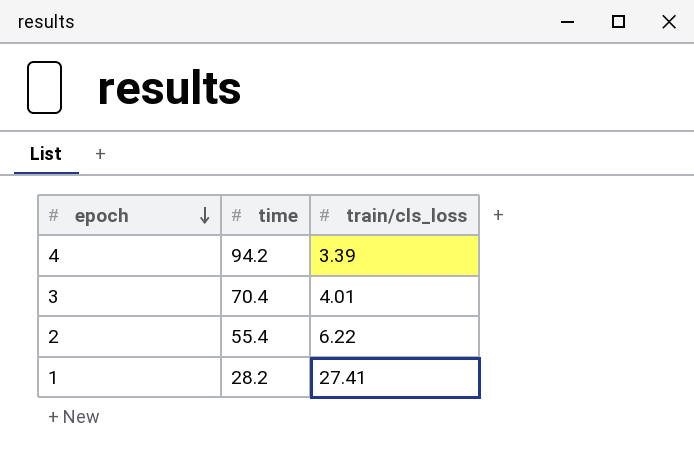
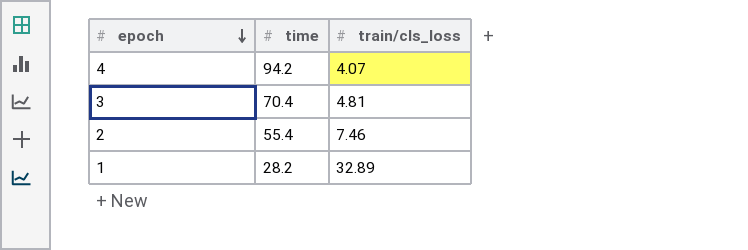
4 | train/cls_loss: 3.39 -> 4.07
3 | train/cls_loss: 4.01 -> 4.81
2 | train/cls_loss: 6.22 -> 7.46
1 | train/cls_loss: 27.41 -> 32.89

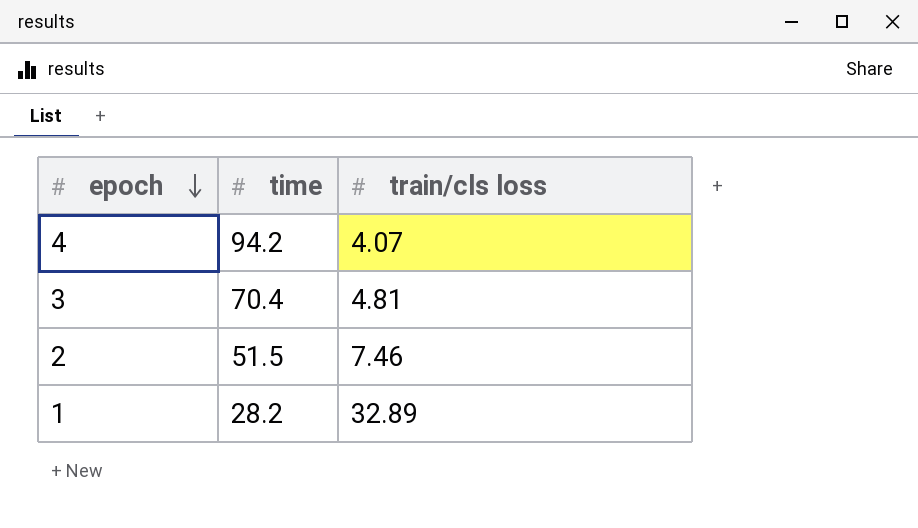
column name: train/cls_loss -> train/cls loss
2 | time: 55.4 -> 51.5

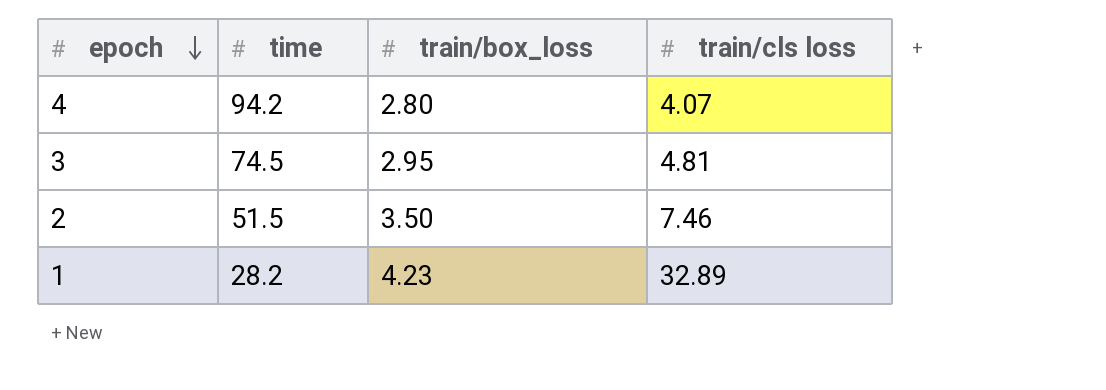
column train/box_loss | position: none -> 3
3 | time: 70.4 -> 74.5

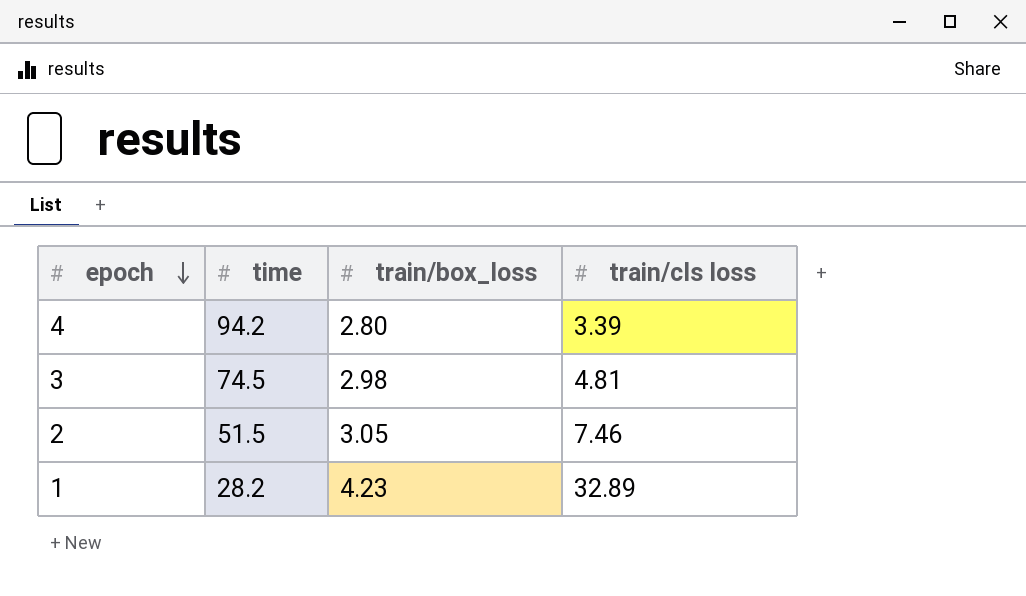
4 | train/cls loss: 4.07 -> 3.39
3 | train/box_loss: 2.95 -> 2.98
2 | train/box_loss: 3.50 -> 3.05

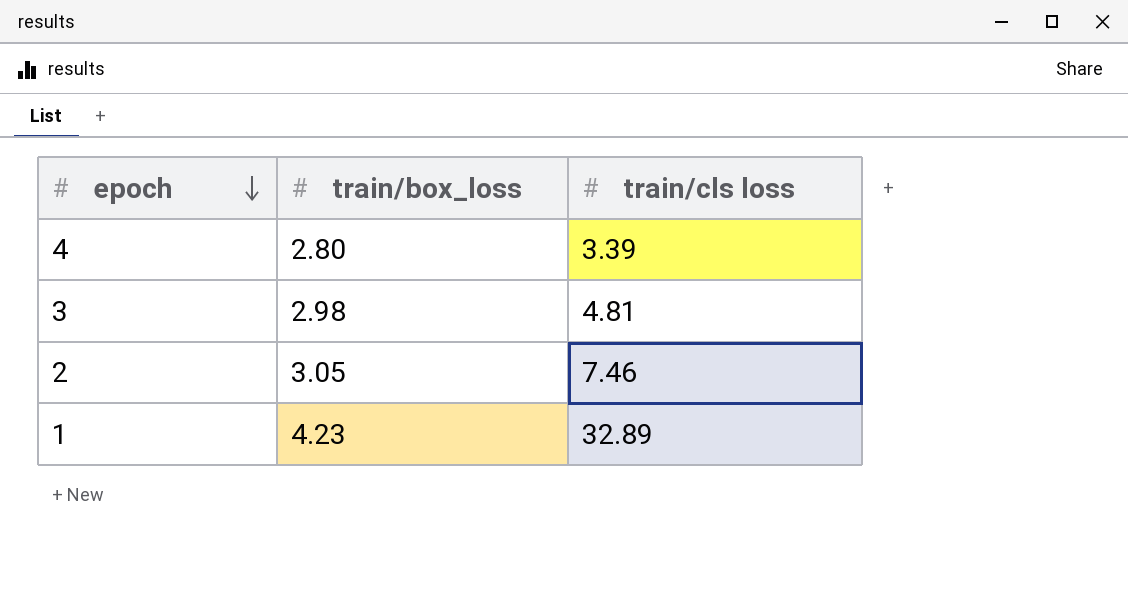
column time | position: 2 -> none

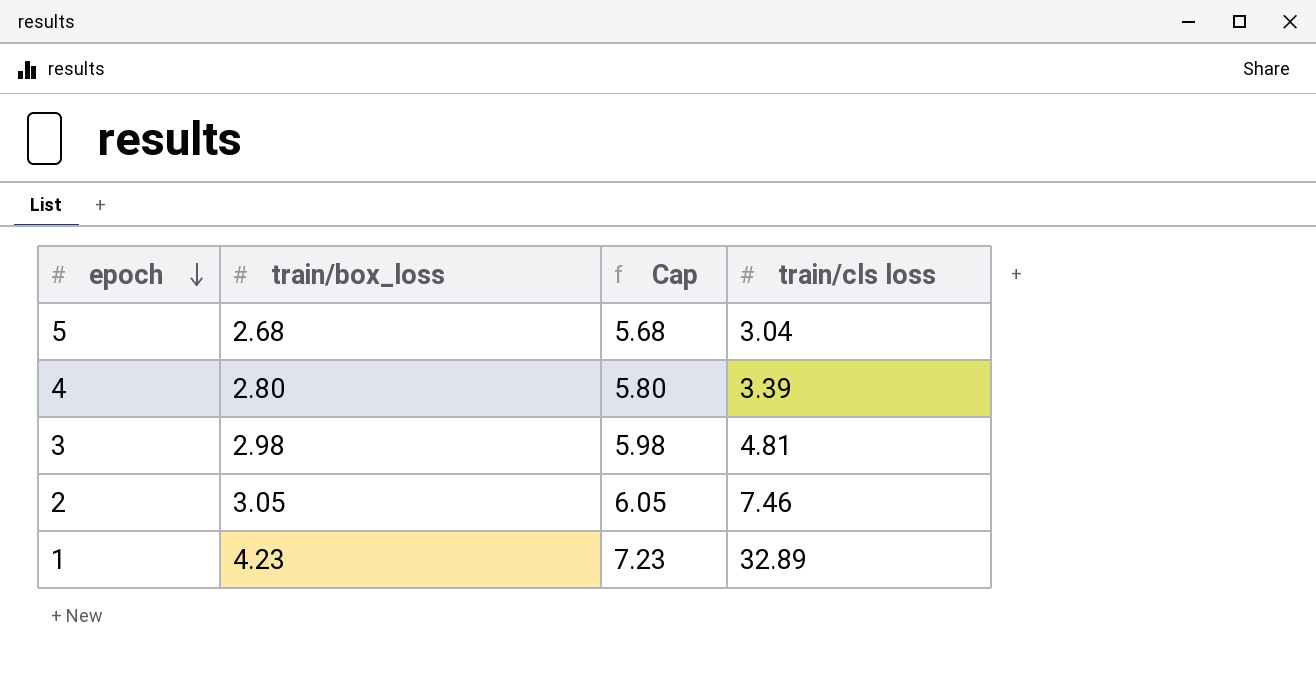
column Cap | formula: none -> [train/box_loss] + 3
row 5: none -> 2.68 | 5.68 | 3.04

